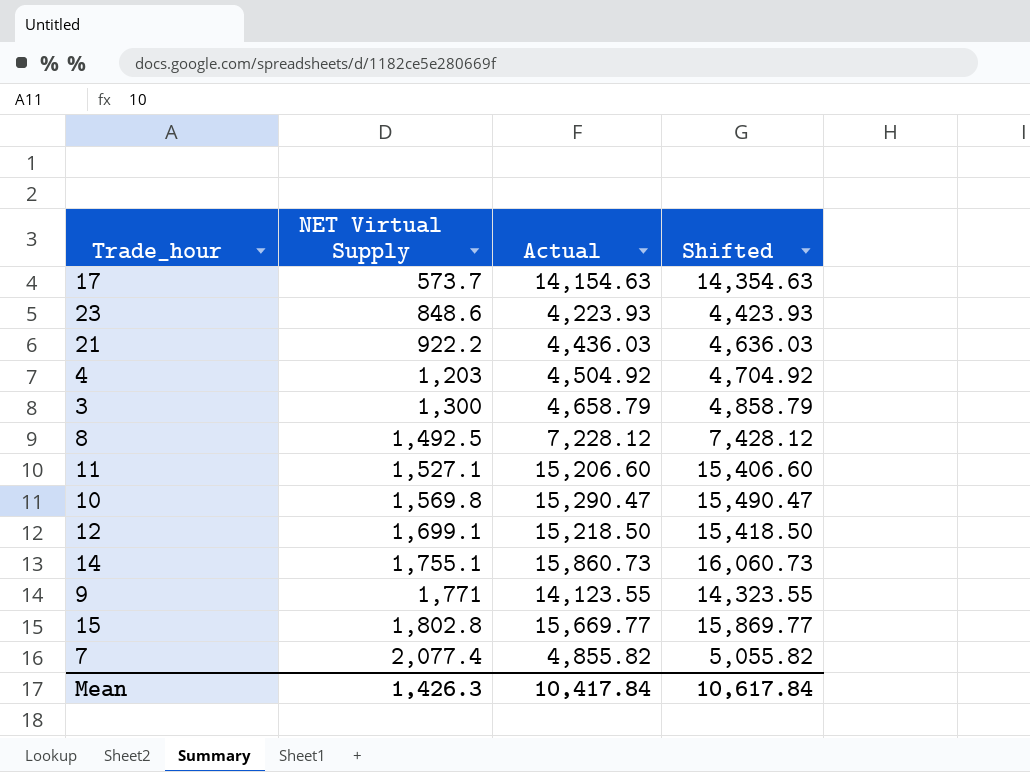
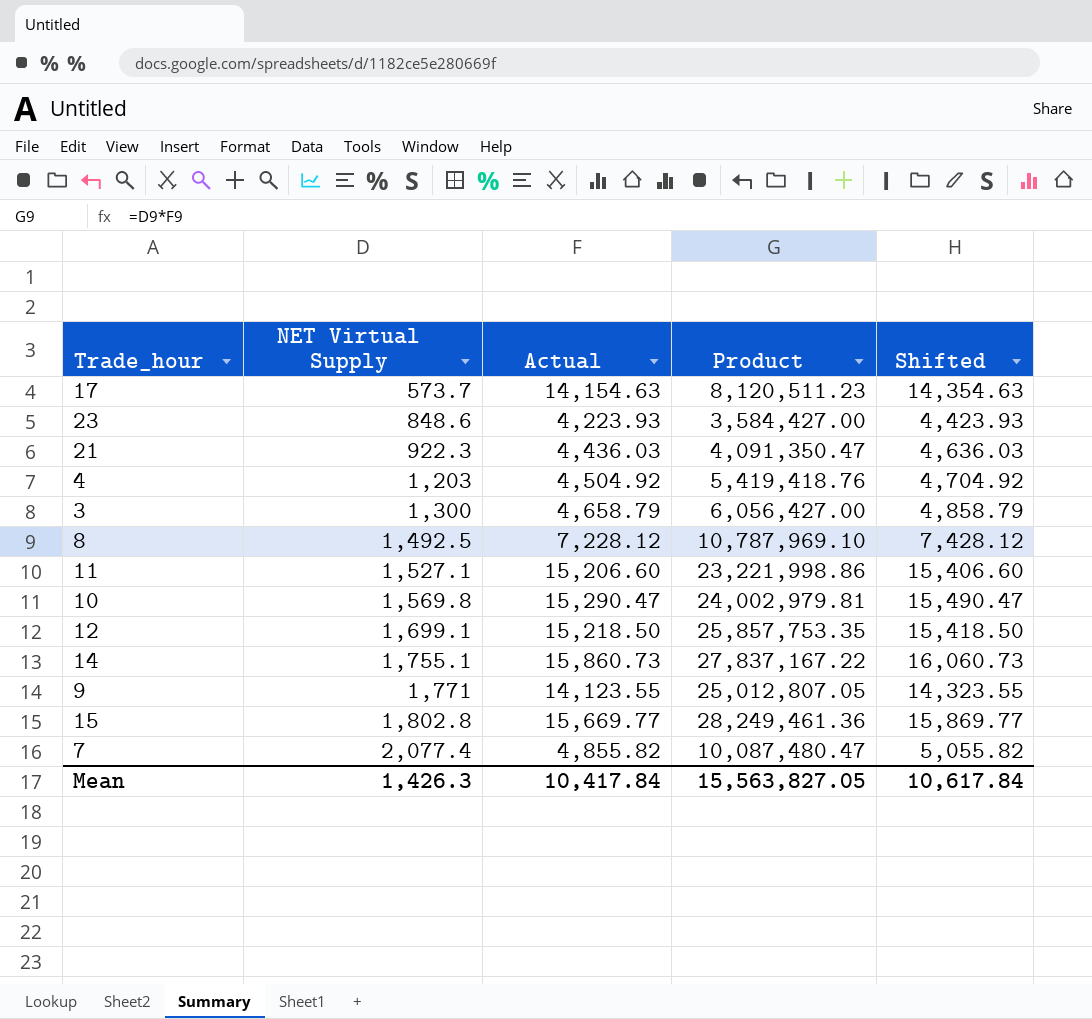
column Product | formula: none -> [NET Virtual Supply] * [Actual]
21 | NET Virtual Supply: 922.2 -> 922.3

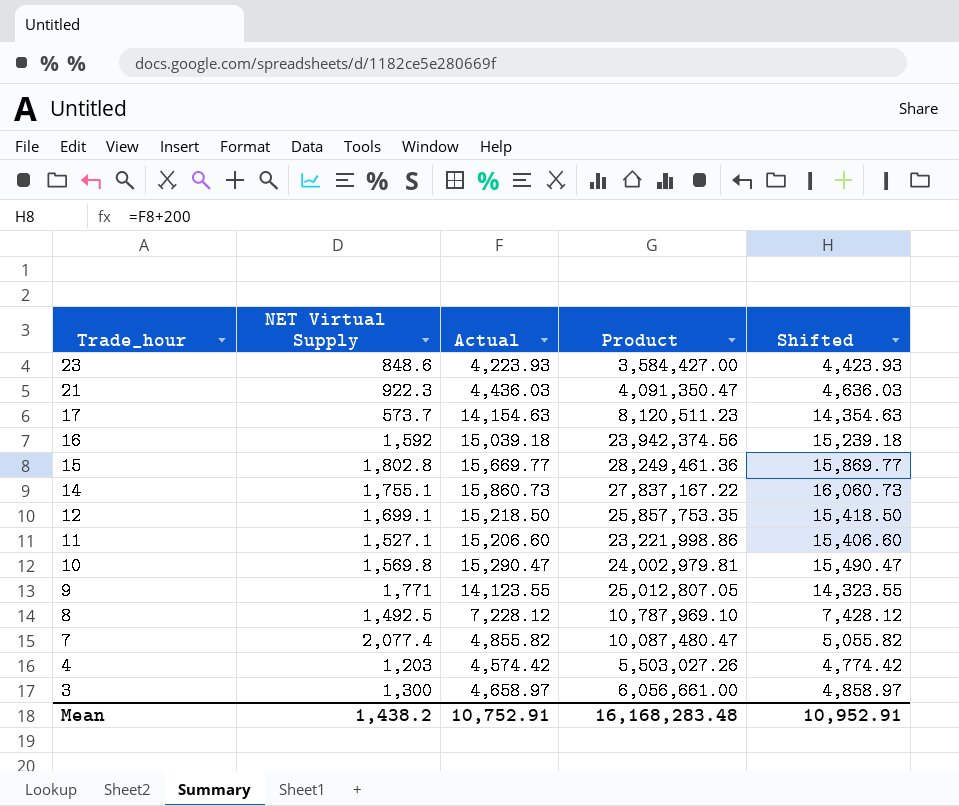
row order: NET Virtual Supply ascending -> Trade_hour descending
row 16: none -> 1,592 | 15,039.18 | 23,942,374.56 | 15,239.18
4 | Actual: 4,504.92 -> 4,574.42
4 | Product: 5,419,418.76 -> 5,503,027.26
4 | Shifted: 4,704.92 -> 4,774.42
3 | Actual: 4,658.79 -> 4,658.97
3 | Product: 6,056,427.00 -> 6,056,661.00
3 | Shifted: 4,858.79 -> 4,858.97
Mean | NET Virtual Supply: 1,426.3 -> 1,438.2
Mean | Actual: 10,417.84 -> 10,752.91
Mean | Product: 15,563,827.05 -> 16,168,283.48
Mean | Shifted: 10,617.84 -> 10,952.91

